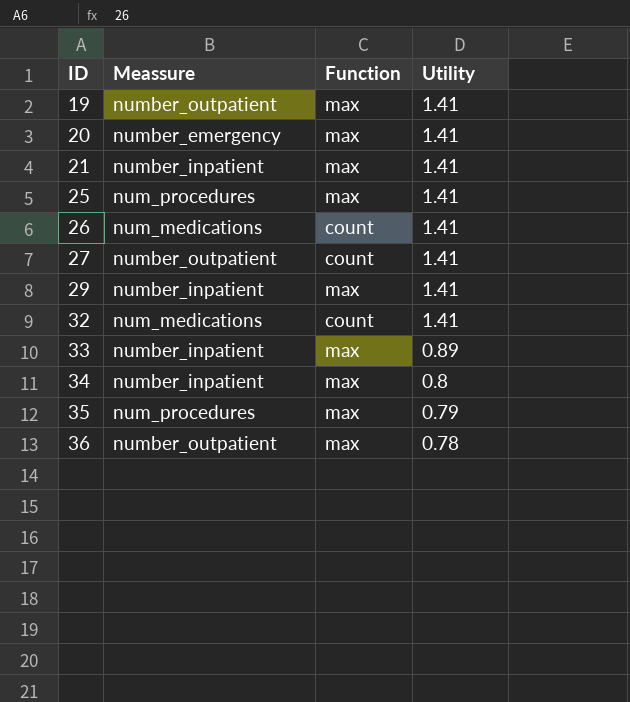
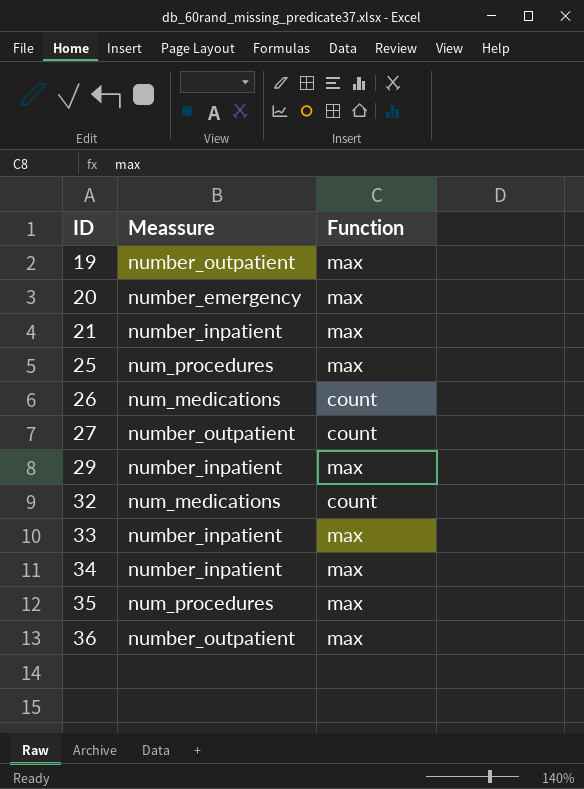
column Utility | position: 4 -> none

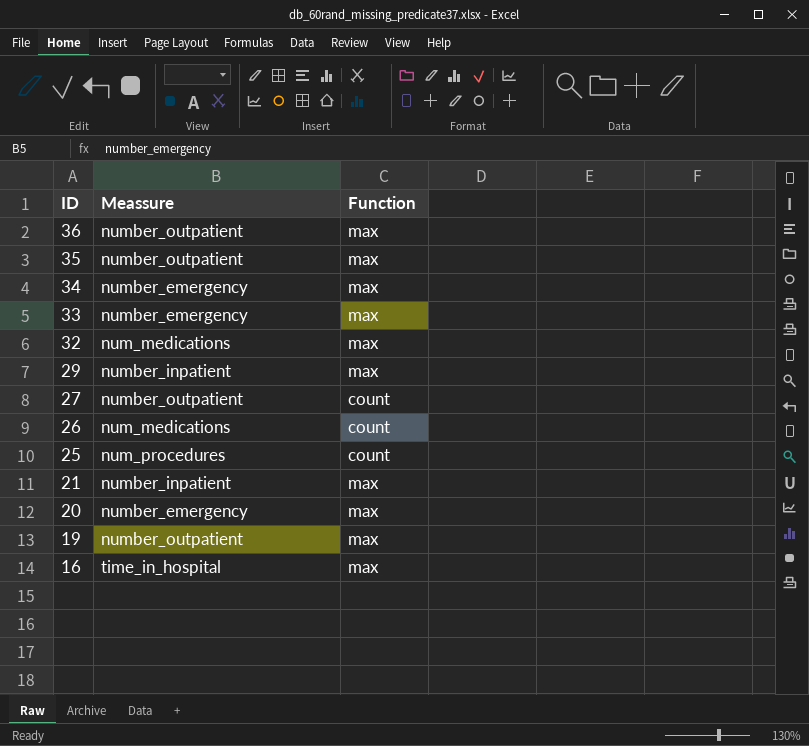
row order: ID ascending -> ID descending
35 | Meassure: num_procedures -> number_outpatient
34 | Meassure: number_inpatient -> number_emergency
33 | Meassure: number_inpatient -> number_emergency
32 | Function: count -> max
25 | Function: max -> count
row 16: none -> time_in_hospital | max

